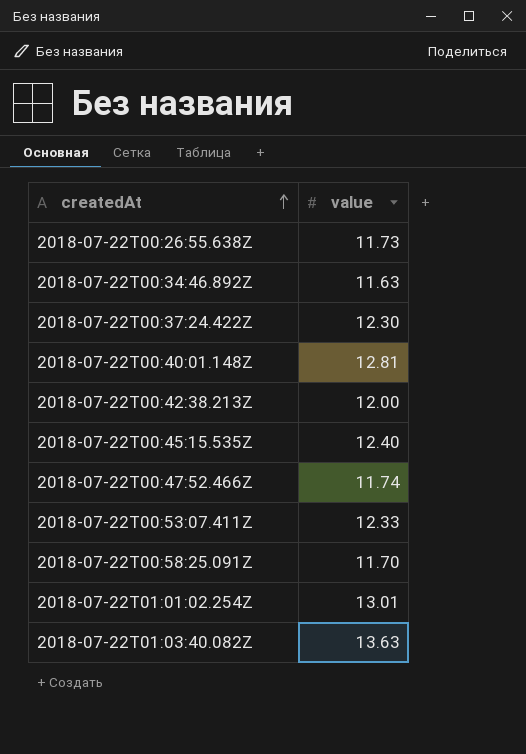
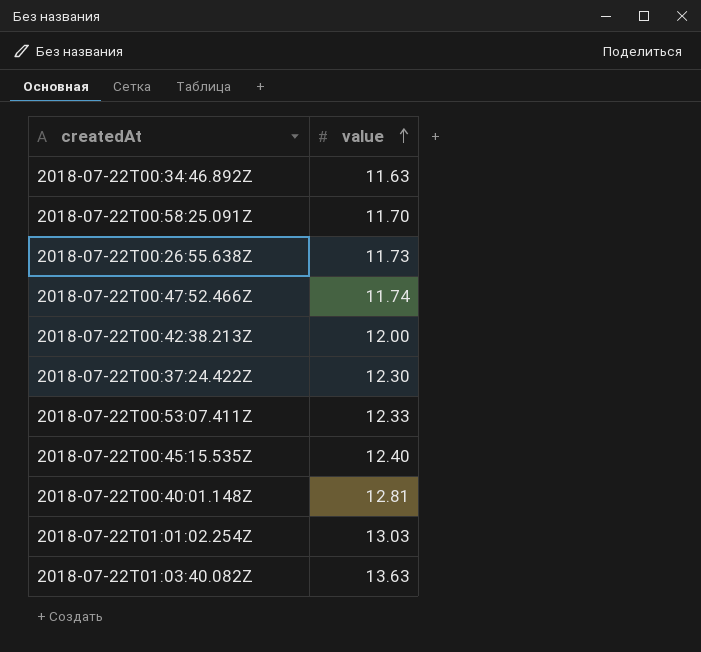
row order: createdAt ascending -> value ascending
2018-07-22T01:01:02.254Z | value: 13.01 -> 13.03

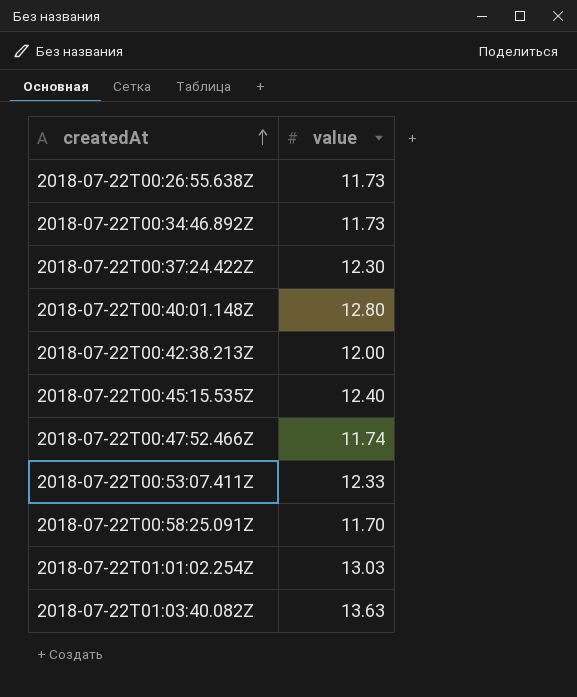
row order: value ascending -> createdAt ascending
2018-07-22T00:34:46.892Z | value: 11.63 -> 11.73
2018-07-22T00:40:01.148Z | value: 12.81 -> 12.80

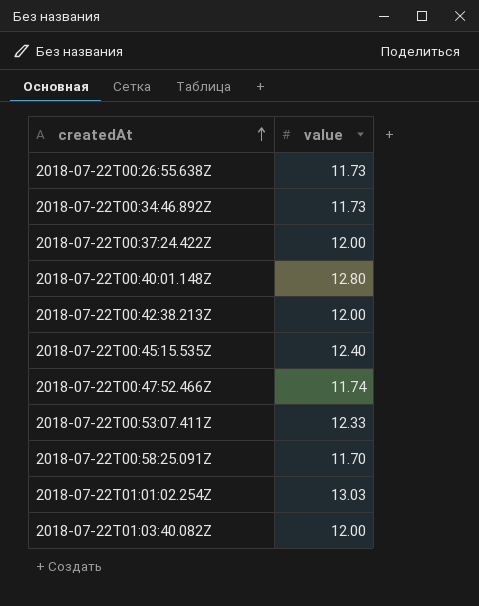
2018-07-22T00:37:24.422Z | value: 12.30 -> 12.00
2018-07-22T01:03:40.082Z | value: 13.63 -> 12.00

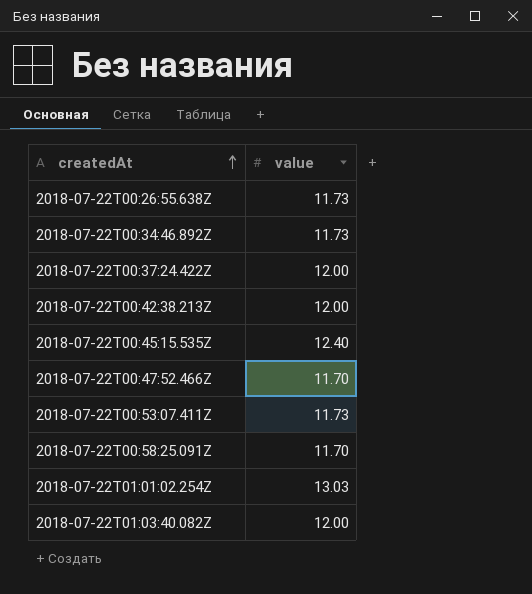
row 2018-07-22T00:40:01.148Z: 12.80 -> none
2018-07-22T00:47:52.466Z | value: 11.74 -> 11.70
2018-07-22T00:53:07.411Z | value: 12.33 -> 11.73

